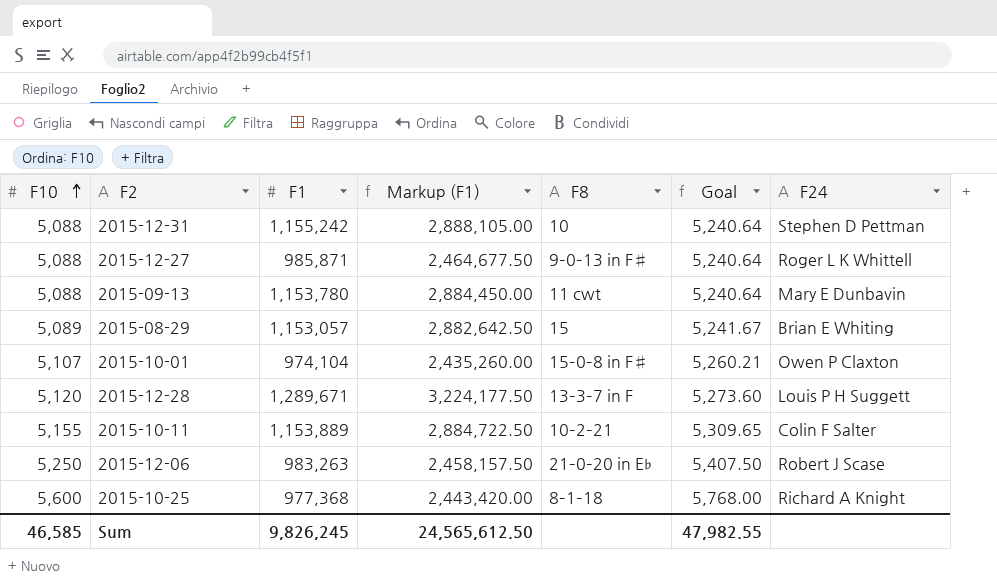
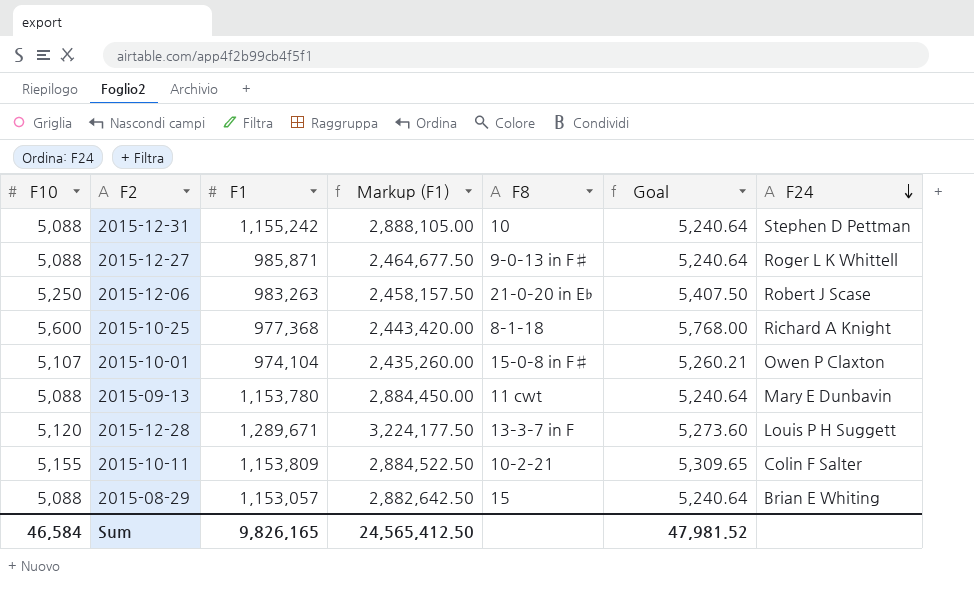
row order: F10 ascending -> F24 descending
2015-10-11 | F1: 1,153,889 -> 1,153,809
2015-10-11 | Markup (F1): 2,884,722.50 -> 2,884,522.50
2015-08-29 | F10: 5,089 -> 5,088
2015-08-29 | Goal: 5,241.67 -> 5,240.64
Sum | F10: 46,585 -> 46,584
Sum | F1: 9,826,245 -> 9,826,165
Sum | Markup (F1): 24,565,612.50 -> 24,565,412.50
Sum | Goal: 47,982.55 -> 47,981.52

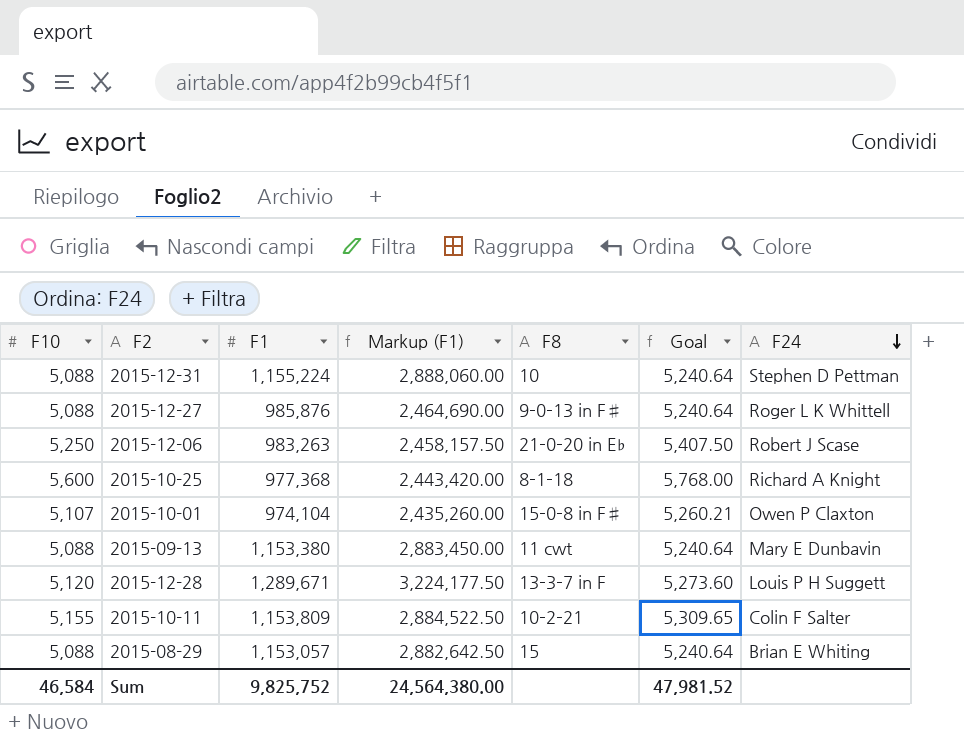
2015-12-31 | F1: 1,155,242 -> 1,155,224
2015-12-31 | Markup (F1): 2,888,105.00 -> 2,888,060.00
2015-12-27 | F1: 985,871 -> 985,876
2015-12-27 | Markup (F1): 2,464,677.50 -> 2,464,690.00
2015-09-13 | F1: 1,153,780 -> 1,153,380
2015-09-13 | Markup (F1): 2,884,450.00 -> 2,883,450.00
Sum | F1: 9,826,165 -> 9,825,752
Sum | Markup (F1): 24,565,412.50 -> 24,564,380.00

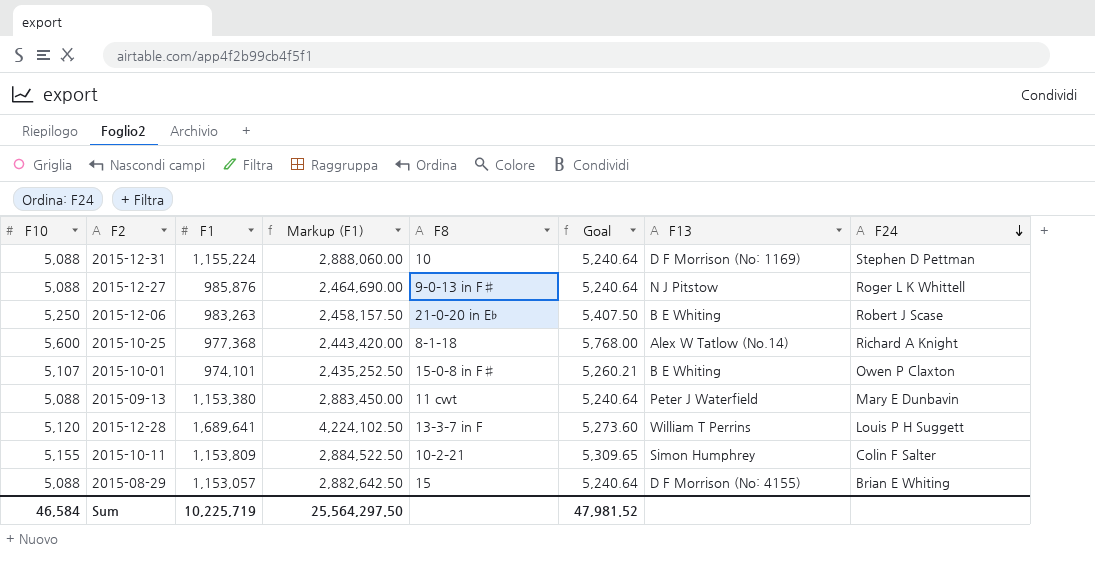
column F13 | position: none -> 7
2015-10-01 | F1: 974,104 -> 974,101
2015-10-01 | Markup (F1): 2,435,260.00 -> 2,435,252.50
2015-12-28 | F1: 1,289,671 -> 1,689,641
2015-12-28 | Markup (F1): 3,224,177.50 -> 4,224,102.50
Sum | F1: 9,825,752 -> 10,225,719
Sum | Markup (F1): 24,564,380.00 -> 25,564,297.50

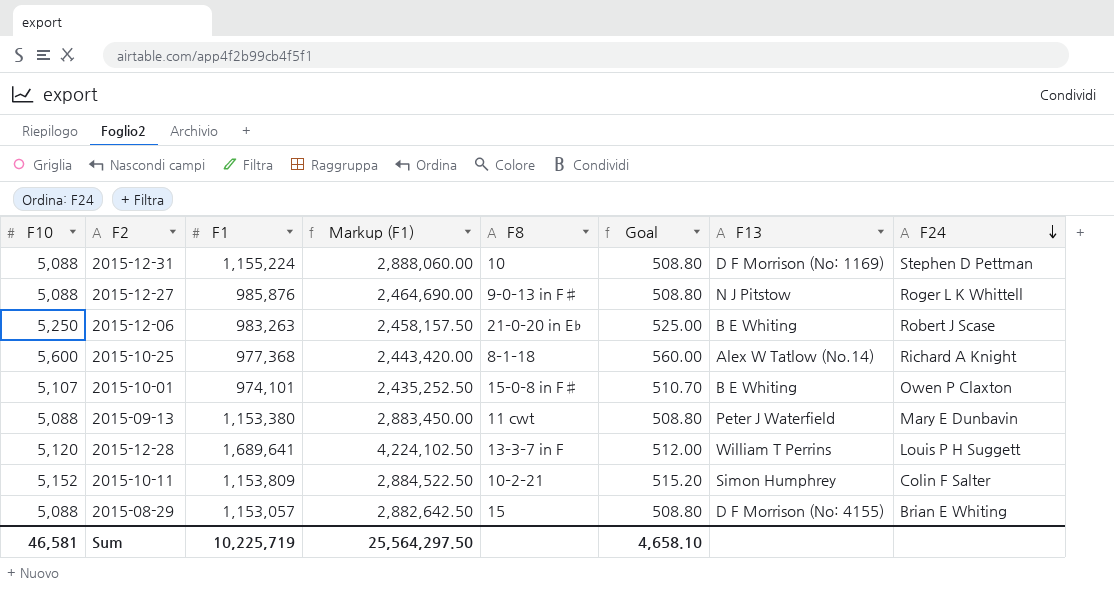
column Goal | formula: [F10] * 1.03 -> [F10] * 0.1
2015-10-11 | F10: 5,155 -> 5,152
Sum | F10: 46,584 -> 46,581
Sum | Goal: 47,981.52 -> 4,658.10

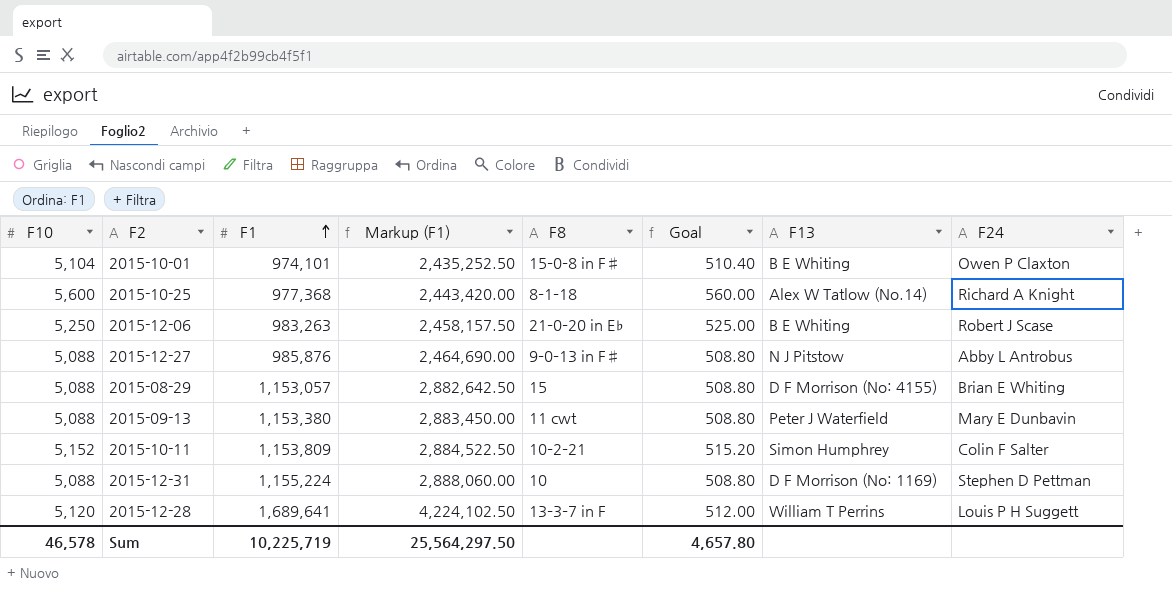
row order: F24 descending -> F1 ascending
2015-10-01 | F10: 5,107 -> 5,104
2015-10-01 | Goal: 510.70 -> 510.40
2015-12-27 | F24: Roger L K Whittell -> Abby L Antrobus
Sum | F10: 46,581 -> 46,578
Sum | Goal: 4,658.10 -> 4,657.80

